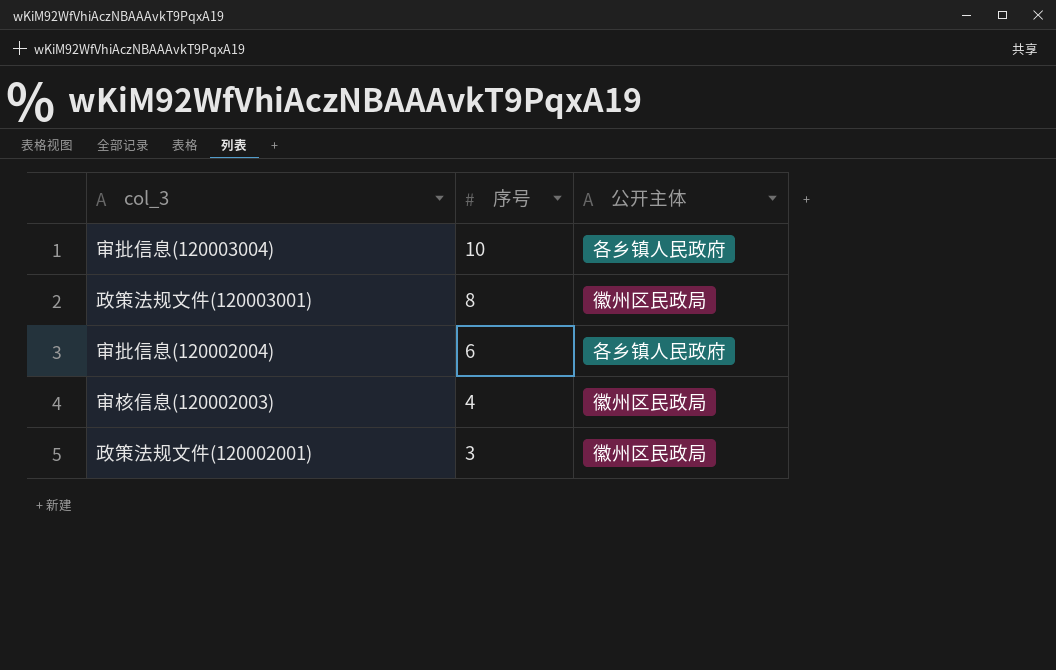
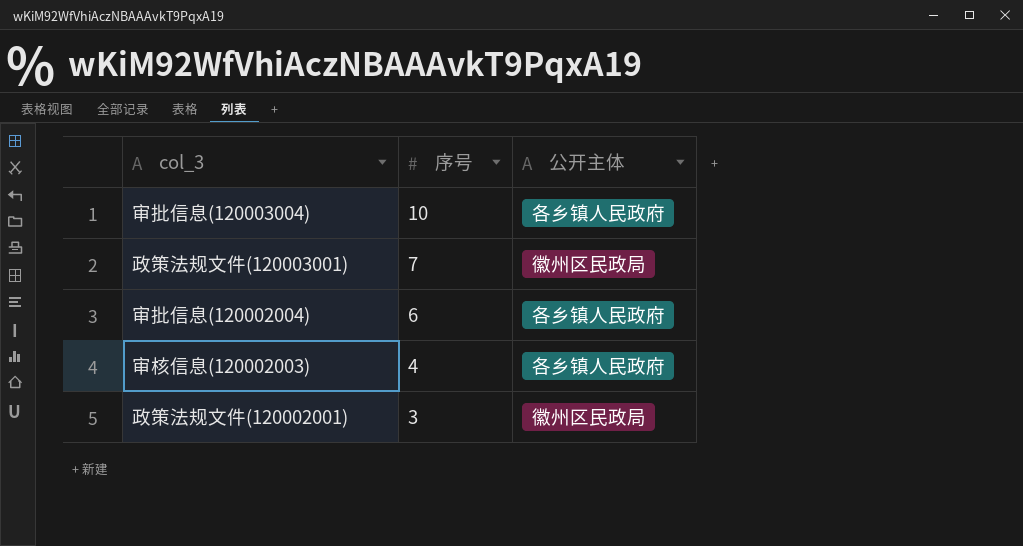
政策法规文件(120003001) | 序号: 8 -> 7
审核信息(120002003) | 公开主体: 徽州区民政局 -> 各乡镇人民政府

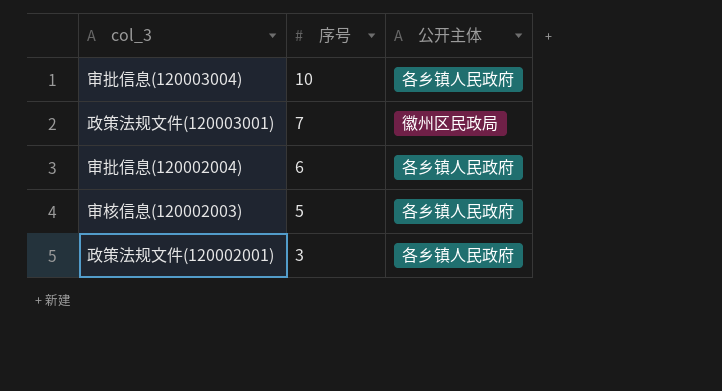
审核信息(120002003) | 序号: 4 -> 5
政策法规文件(120002001) | 公开主体: 徽州区民政局 -> 各乡镇人民政府

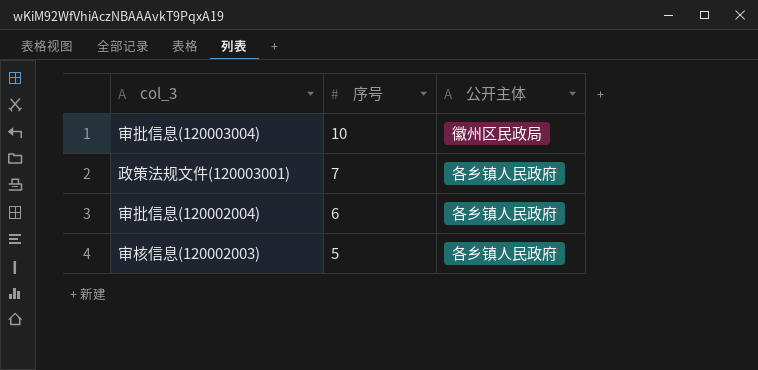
row 政策法规文件(120002001): 3 | 各乡镇人民政府 -> none
审批信息(120003004) | 公开主体: 各乡镇人民政府 -> 徽州区民政局
政策法规文件(120003001) | 公开主体: 徽州区民政局 -> 各乡镇人民政府

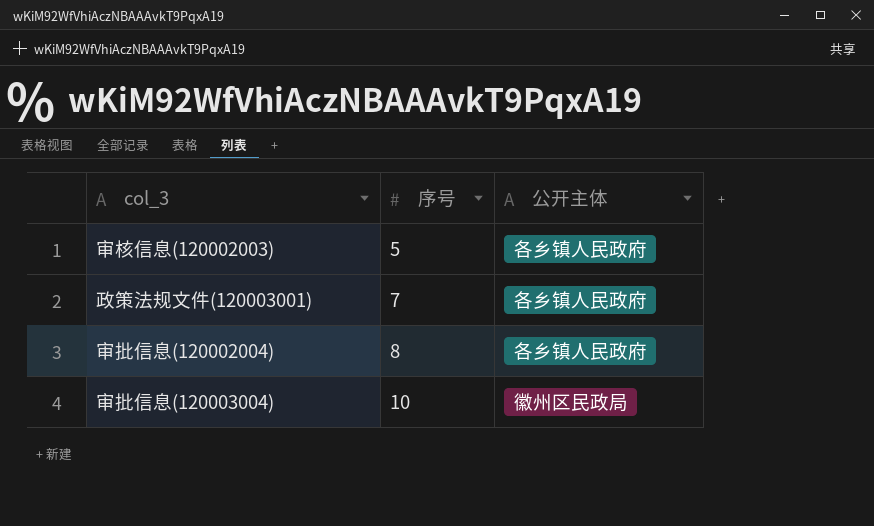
row order: 序号 descending -> 序号 ascending
审批信息(120002004) | 序号: 6 -> 8

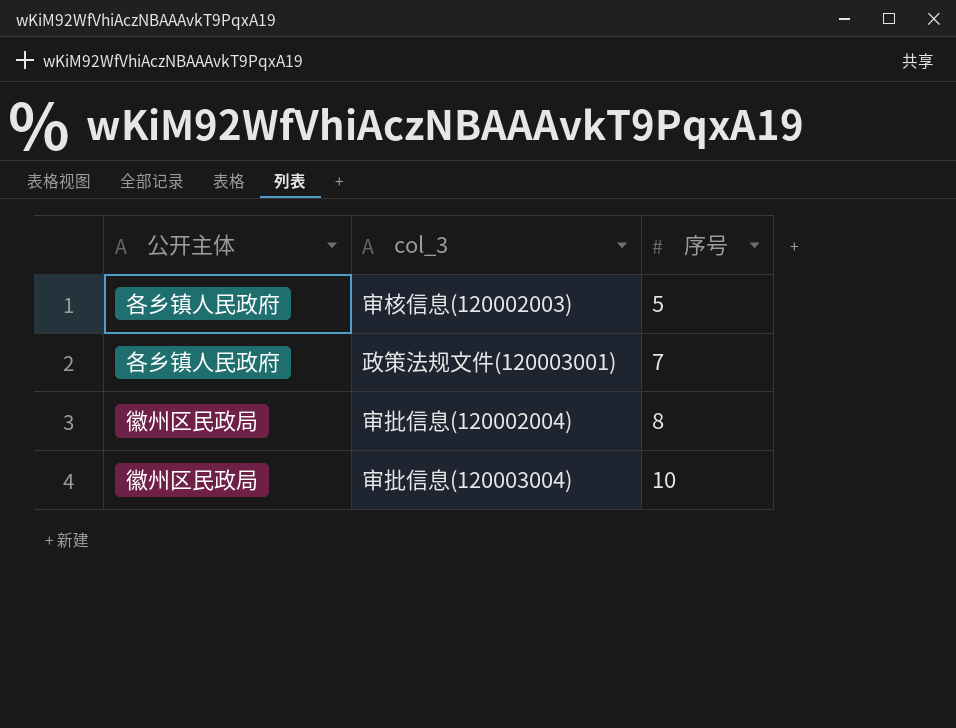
column 公开主体 | position: 3 -> 1
审批信息(120002004) | 公开主体: 各乡镇人民政府 -> 徽州区民政局

